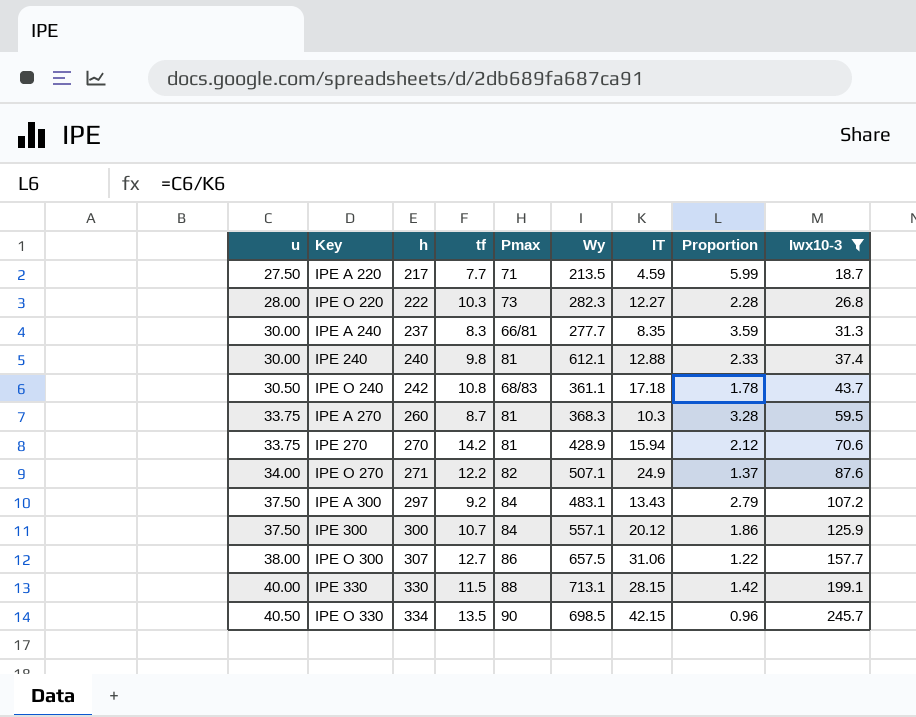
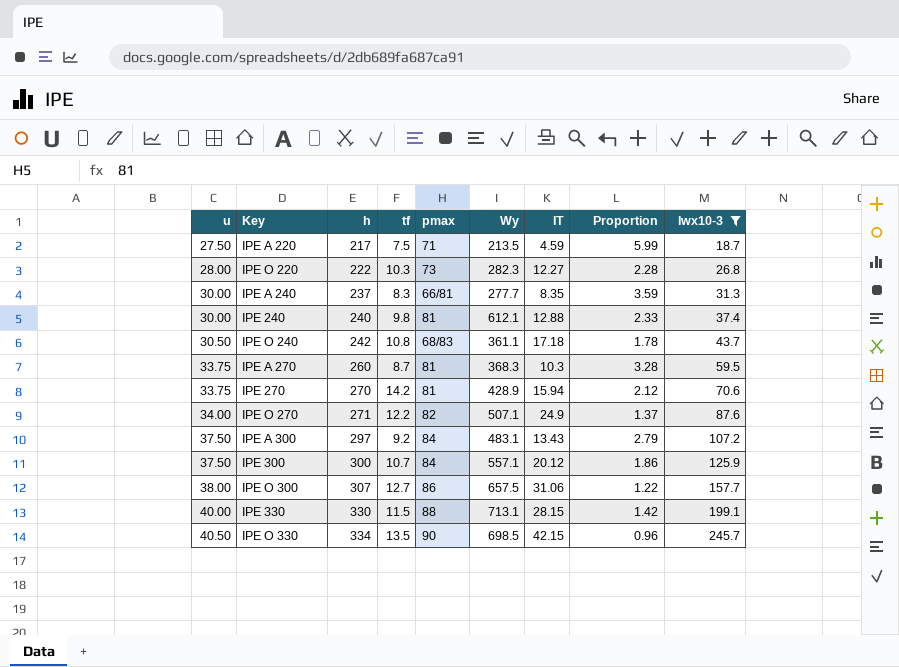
column name: Pmax -> pmax
IPE A 220 | tf: 7.7 -> 7.5

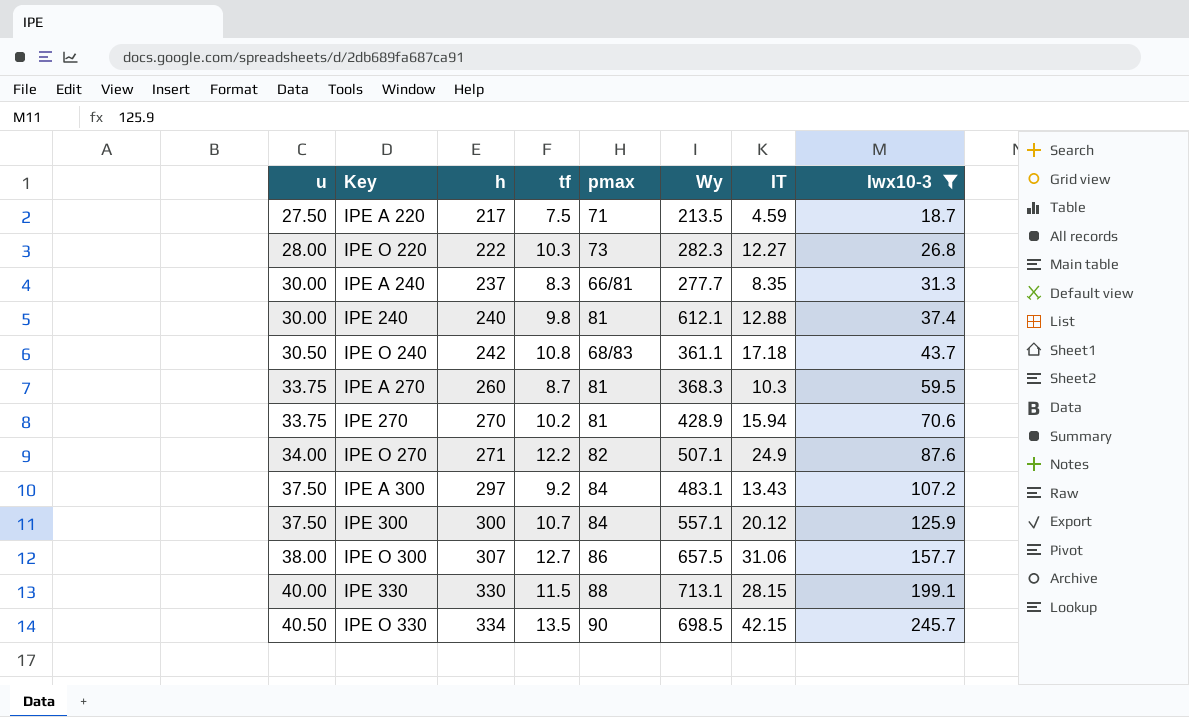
column Proportion | formula: [u] / [IT] -> none
IPE 270 | tf: 14.2 -> 10.2

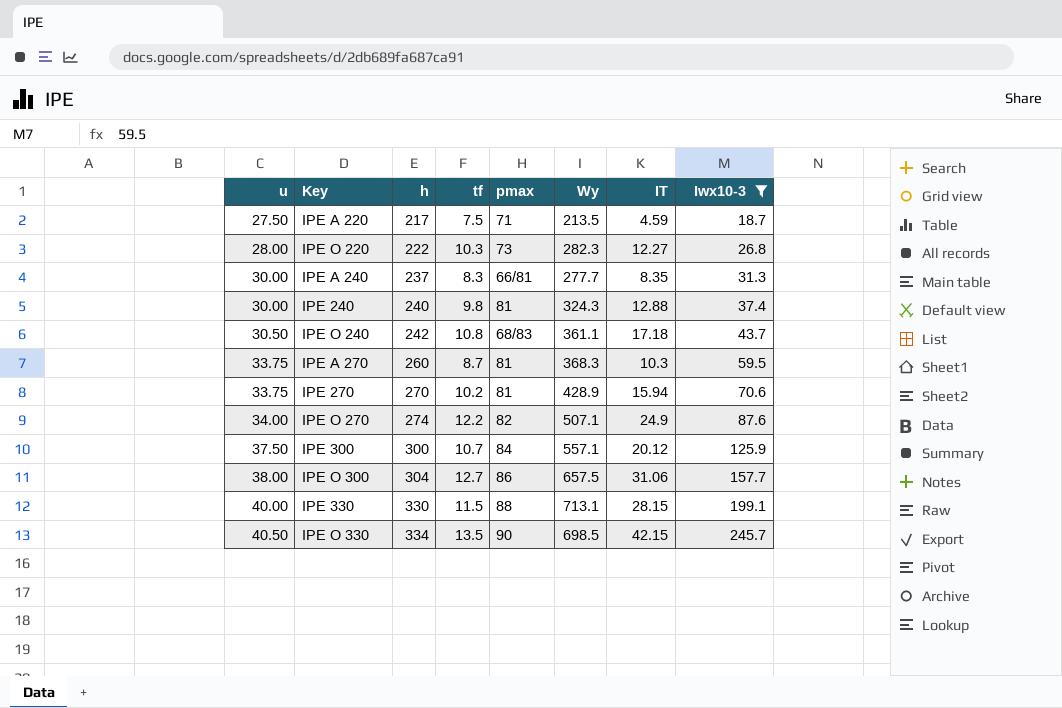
row IPE A 300: 37.50 | 297 | 9.2 | 84 | 483.1 | 13.43 | 107.2 -> none
IPE 240 | Wy: 612.1 -> 324.3
IPE O 270 | h: 271 -> 274
IPE O 300 | h: 307 -> 304

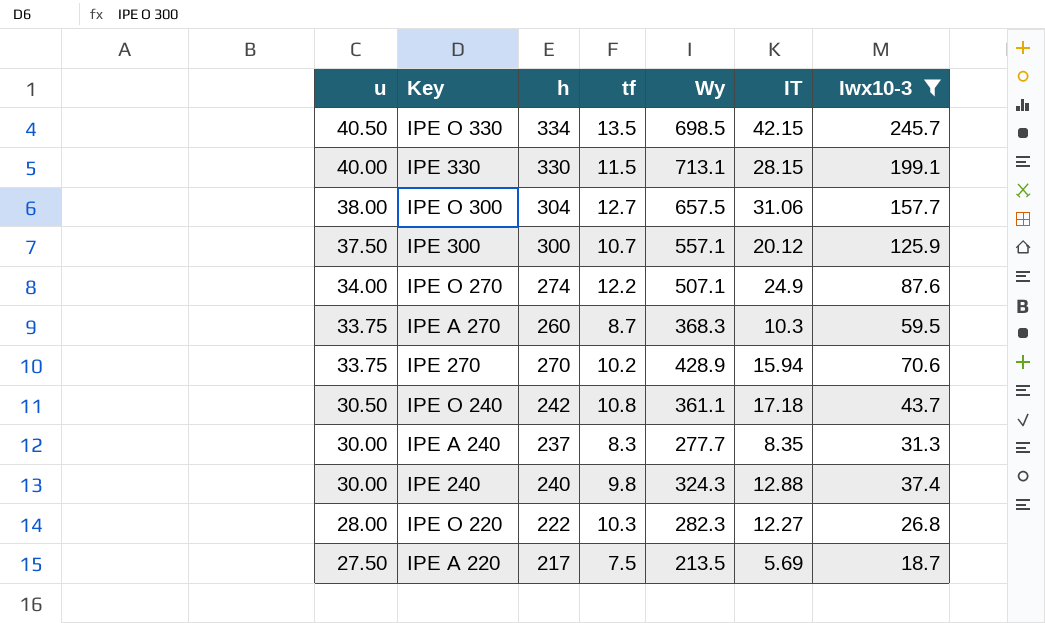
row order: u ascending -> u descending
column pmax | position: 5 -> none
IPE A 220 | IT: 4.59 -> 5.69

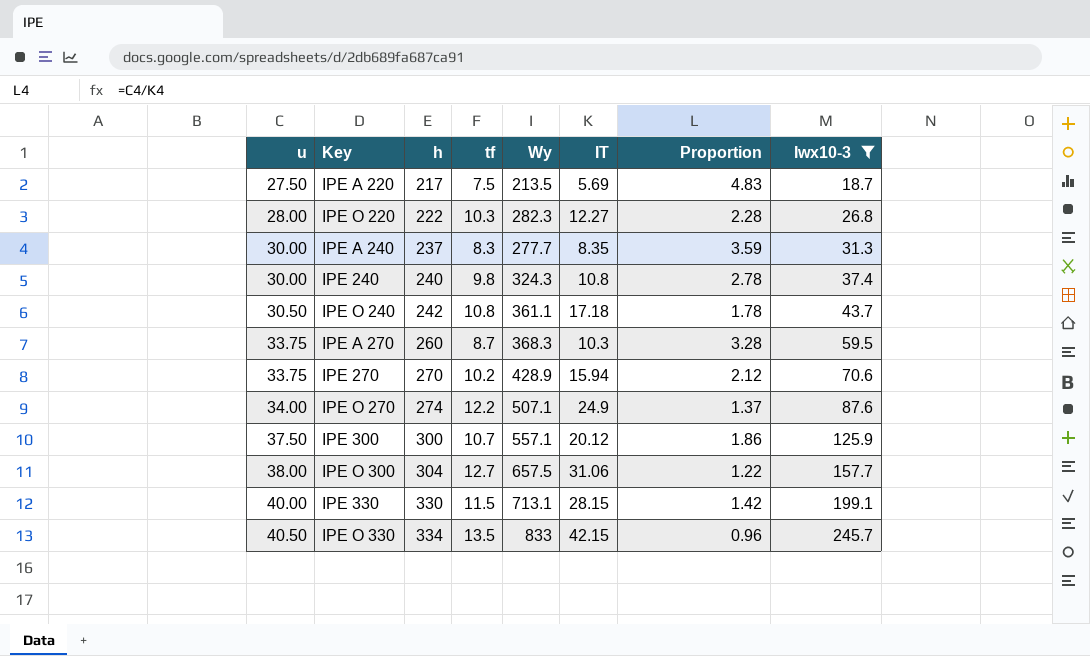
row order: u descending -> u ascending
column Proportion | formula: none -> [u] / [IT]
IPE 240 | IT: 12.88 -> 10.8
IPE O 330 | Wy: 698.5 -> 833

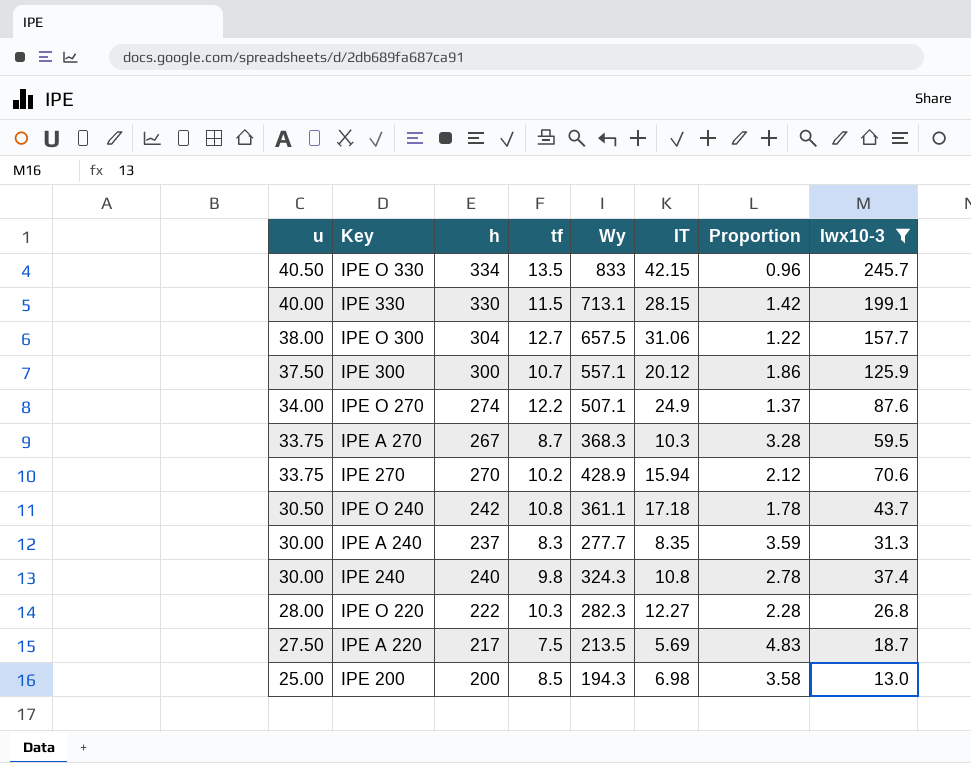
row order: u ascending -> u descending
IPE A 270 | h: 260 -> 267
row IPE 200: none -> 25.00 | 200 | 8.5 | 194.3 | 6.98 | 3.58 | 13.0

